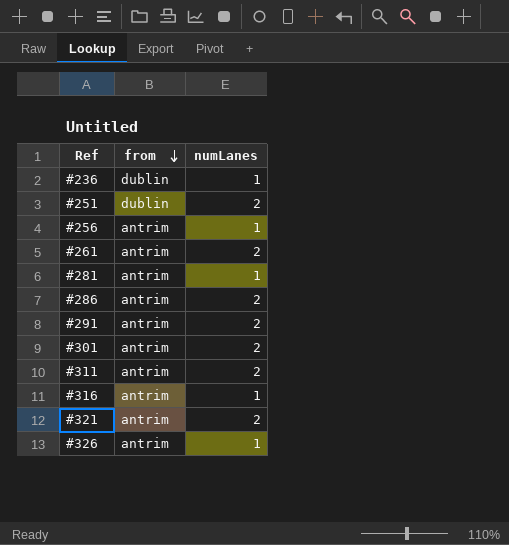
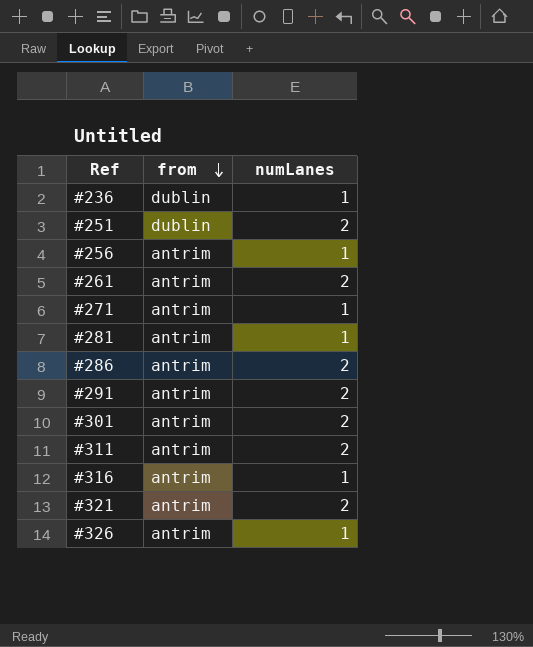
row #271: none -> antrim | 1

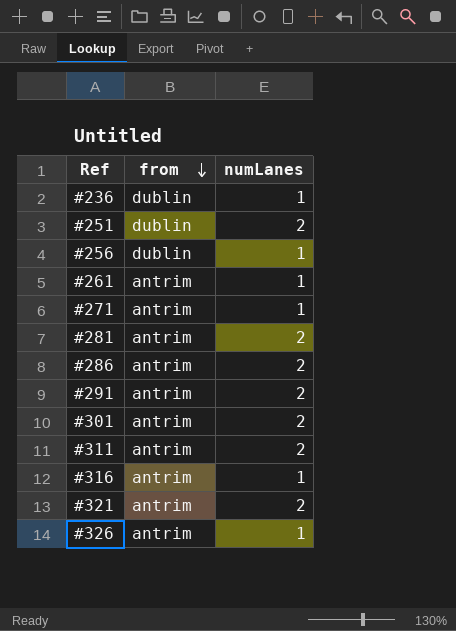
#256 | from: antrim -> dublin
#261 | numLanes: 2 -> 1
#281 | numLanes: 1 -> 2

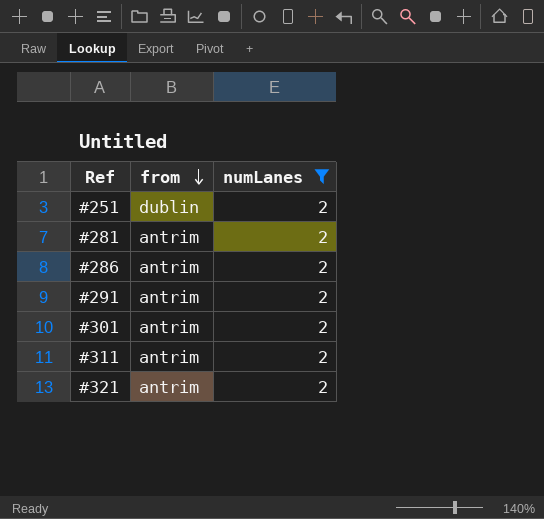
filter: none -> numLanes = 2

